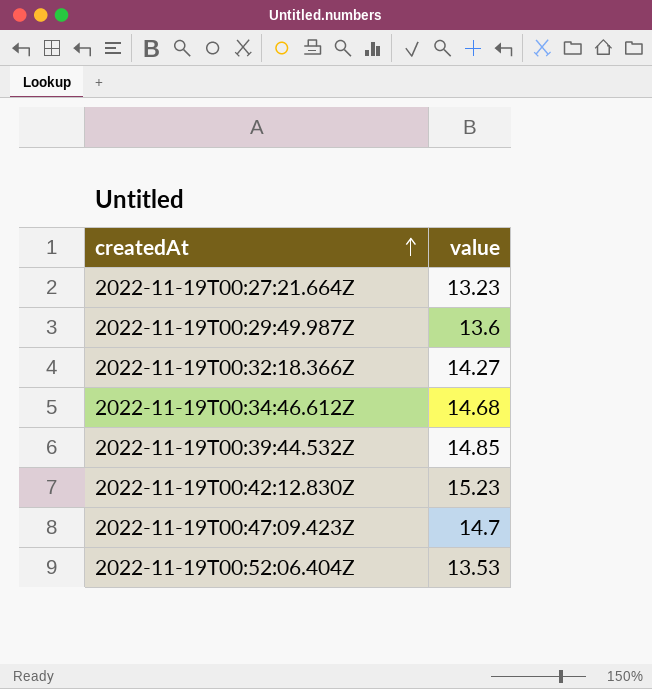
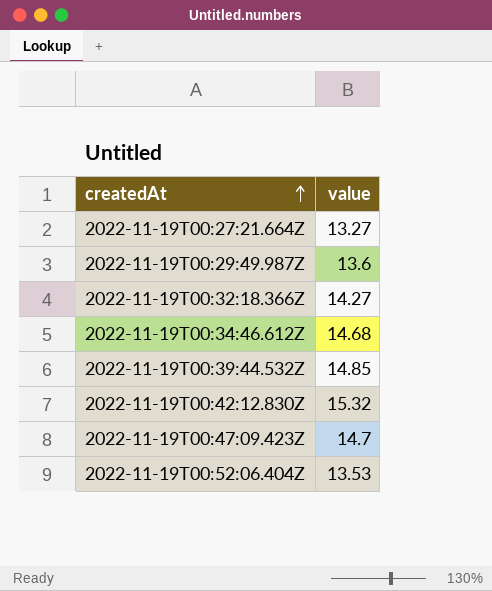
2022-11-19T00:27:21.664Z | value: 13.23 -> 13.27
2022-11-19T00:42:12.830Z | value: 15.23 -> 15.32

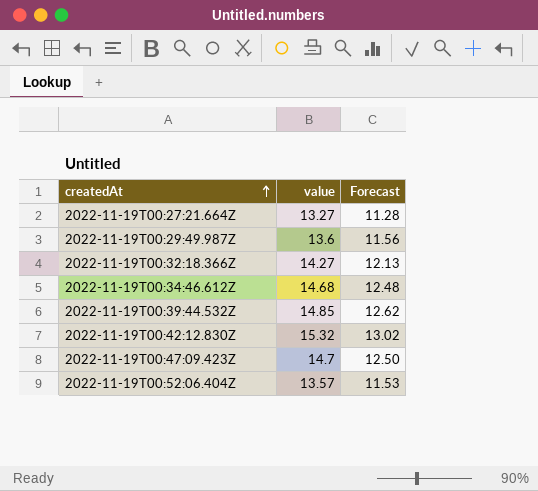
column Forecast | formula: none -> [value] * 0.85
2022-11-19T00:52:06.404Z | value: 13.53 -> 13.57

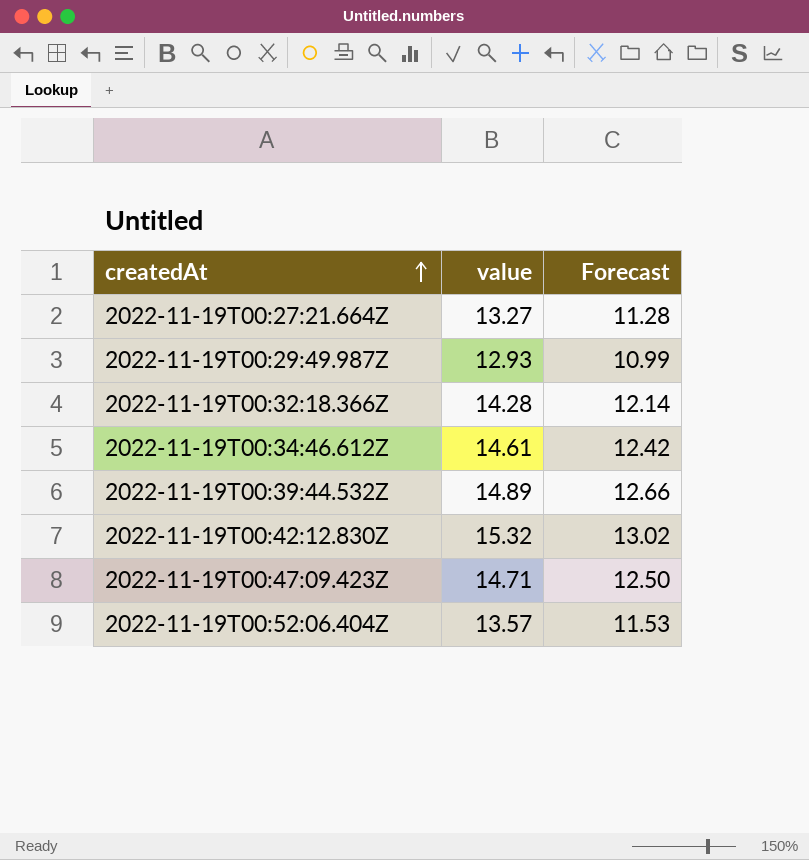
2022-11-19T00:29:49.987Z | value: 13.6 -> 12.93
2022-11-19T00:29:49.987Z | Forecast: 11.56 -> 10.99
2022-11-19T00:32:18.366Z | value: 14.27 -> 14.28
2022-11-19T00:32:18.366Z | Forecast: 12.13 -> 12.14
2022-11-19T00:34:46.612Z | value: 14.68 -> 14.61
2022-11-19T00:34:46.612Z | Forecast: 12.48 -> 12.42
2022-11-19T00:39:44.532Z | value: 14.85 -> 14.89
2022-11-19T00:39:44.532Z | Forecast: 12.62 -> 12.66
2022-11-19T00:47:09.423Z | value: 14.7 -> 14.71

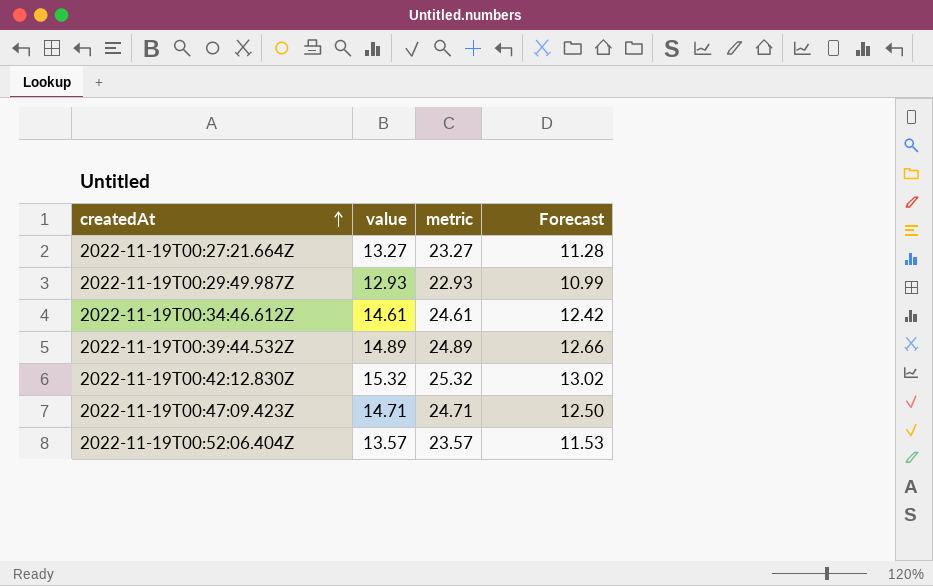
column metric | formula: none -> [value] + 10
row 2022-11-19T00:32:18.366Z: 14.28 | 12.14 -> none

